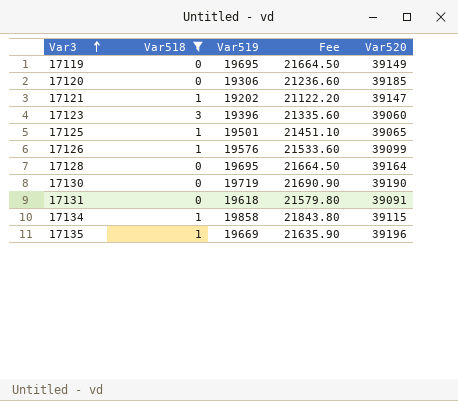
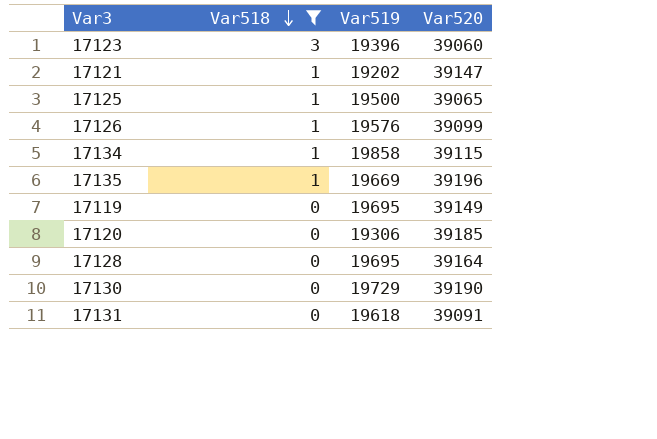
row order: Var3 ascending -> Var518 descending
column Fee | formula: [Var519] * 1.1 -> none
17125 | Var519: 19501 -> 19500
17130 | Var519: 19719 -> 19729

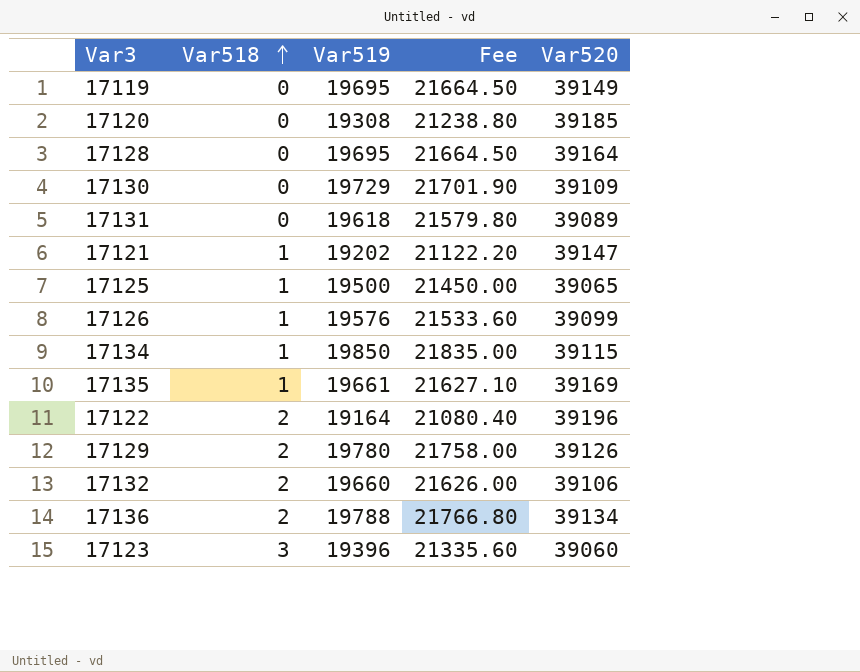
filter: Var518 != 2 -> none
row order: Var518 descending -> Var518 ascending
column Fee | formula: none -> [Var519] * 1.1
17120 | Var519: 19306 -> 19308
17130 | Var520: 39190 -> 39109
17131 | Var520: 39091 -> 39089
17134 | Var519: 19858 -> 19850
17135 | Var519: 19669 -> 19661
17135 | Var520: 39196 -> 39169

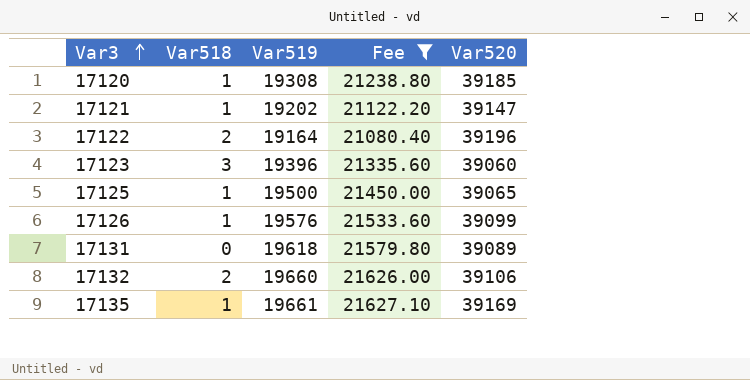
filter: none -> Fee <= 21627.10
row order: Var518 ascending -> Var3 ascending
17120 | Var518: 0 -> 1

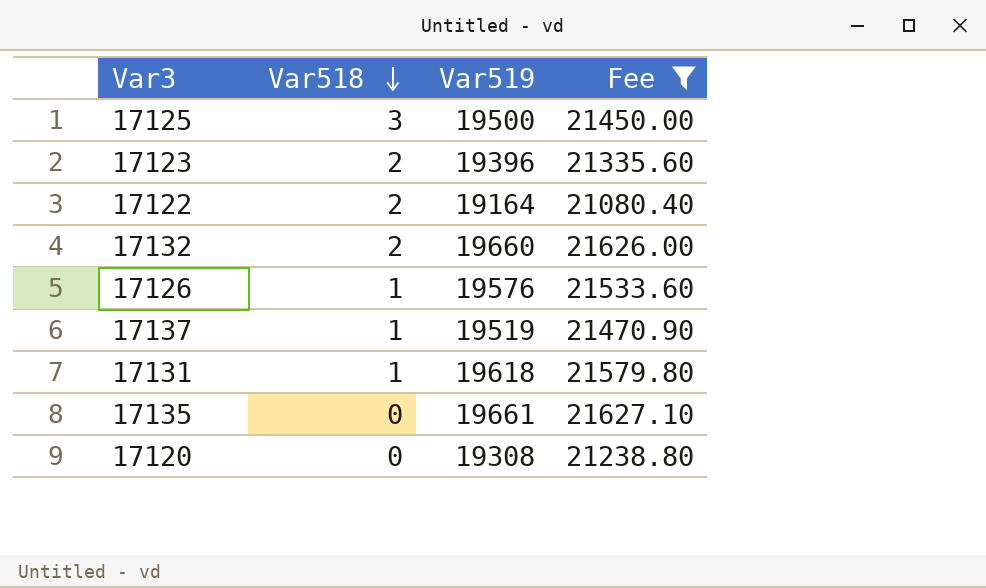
row order: Var3 ascending -> Var518 descending
column Var520 | position: 5 -> none
row 17121: 1 | 19202 | 21122.20 | 39147 -> none
17125 | Var518: 1 -> 3
17123 | Var518: 3 -> 2
row 17137: none -> 1 | 19519 | 21470.90
17131 | Var518: 0 -> 1
17135 | Var518: 1 -> 0
17120 | Var518: 1 -> 0

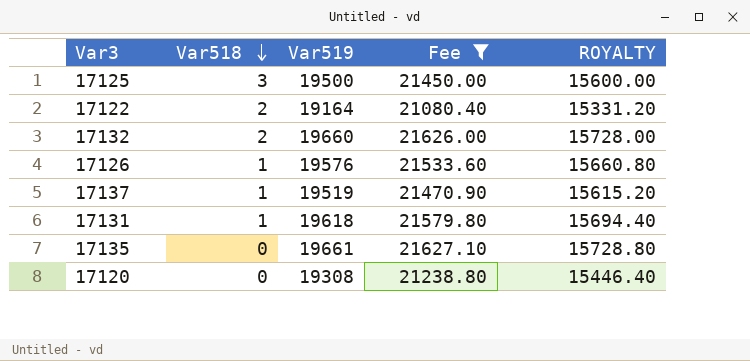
column ROYALTY | formula: none -> [Var519] * 0.8
row 17123: 2 | 19396 | 21335.60 -> none

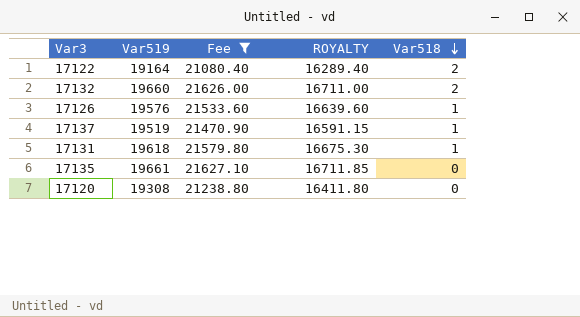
column ROYALTY | formula: [Var519] * 0.8 -> [Var519] * 0.85
column Var518 | position: 2 -> 5
row 17125: 3 | 19500 | 21450.00 | 15600.00 -> none

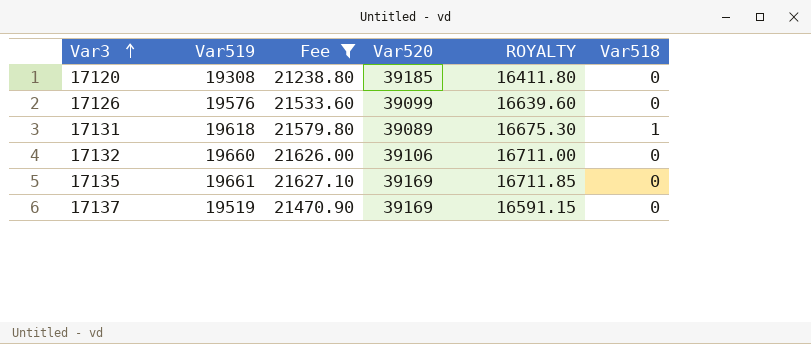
row order: Var518 descending -> Var3 ascending
column Var520 | position: none -> 4
row 17122: 19164 | 21080.40 | 16289.40 | 2 -> none
17126 | Var518: 1 -> 0
17132 | Var518: 2 -> 0
17137 | Var518: 1 -> 0

